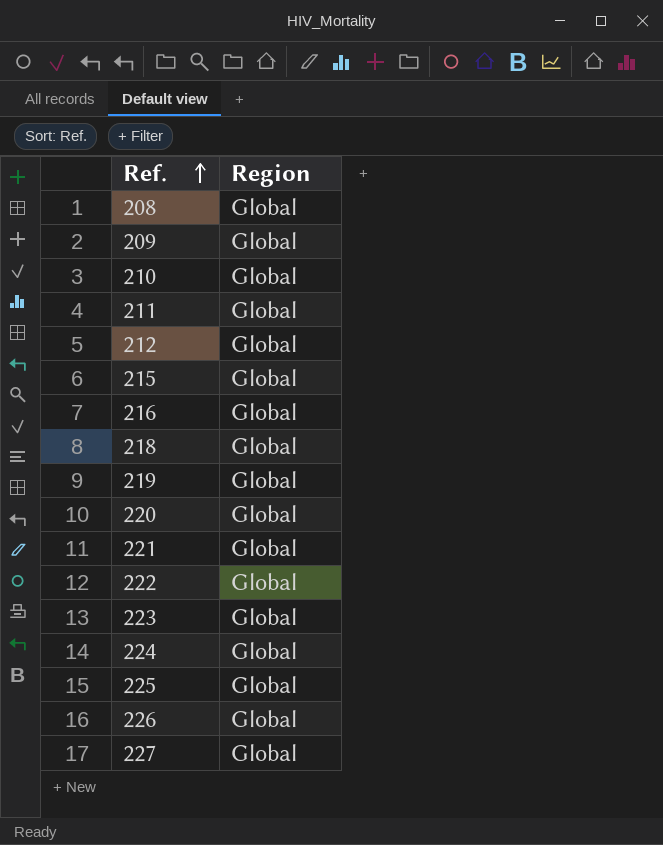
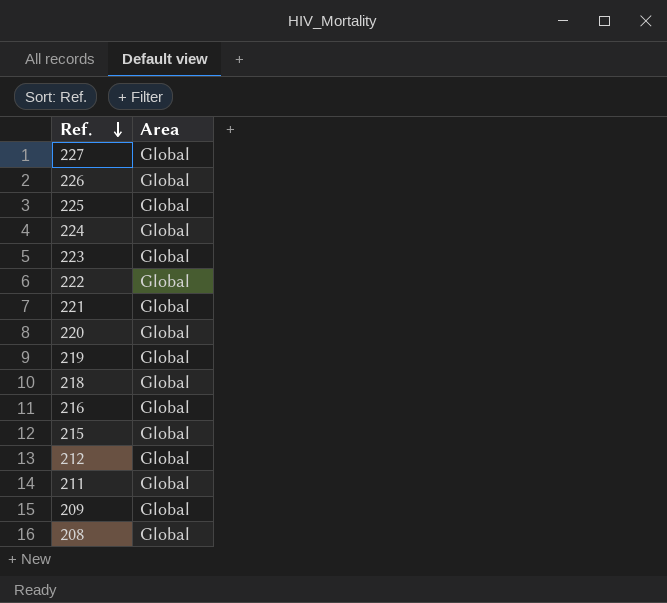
row order: Ref. ascending -> Ref. descending
column name: Region -> Area
row 210: Global -> none

